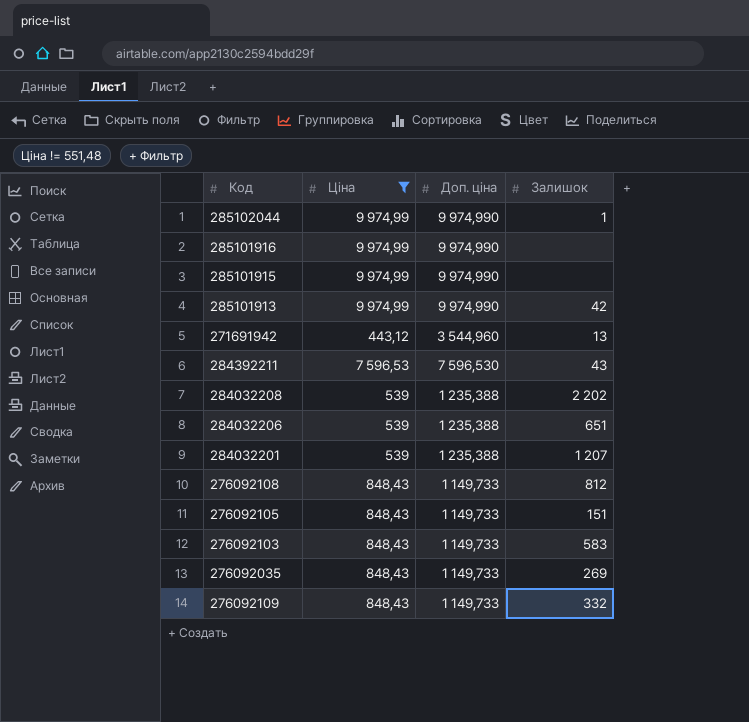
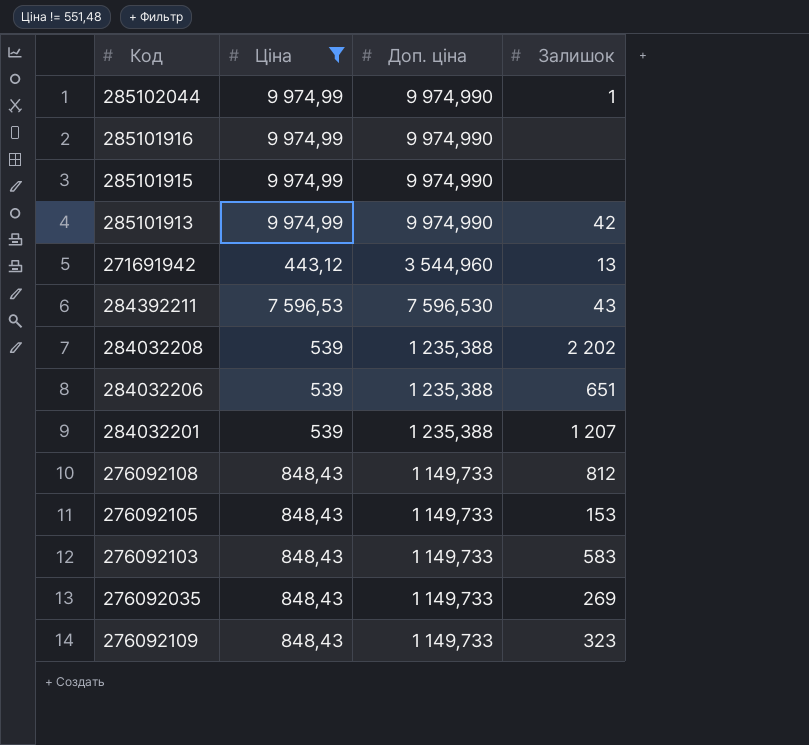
276092105 | Залишок: 151 -> 153
276092109 | Залишок: 332 -> 323

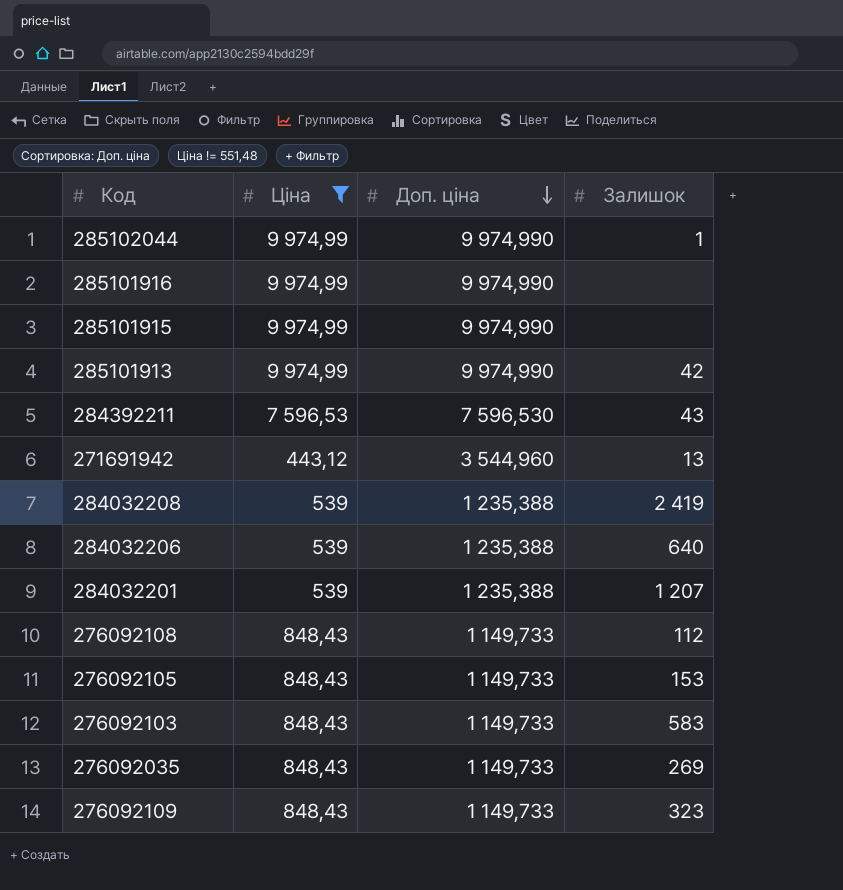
row order: none -> Доп. ціна descending
284032208 | Залишок: 2 202 -> 2 419
284032206 | Залишок: 651 -> 640
276092108 | Залишок: 812 -> 112

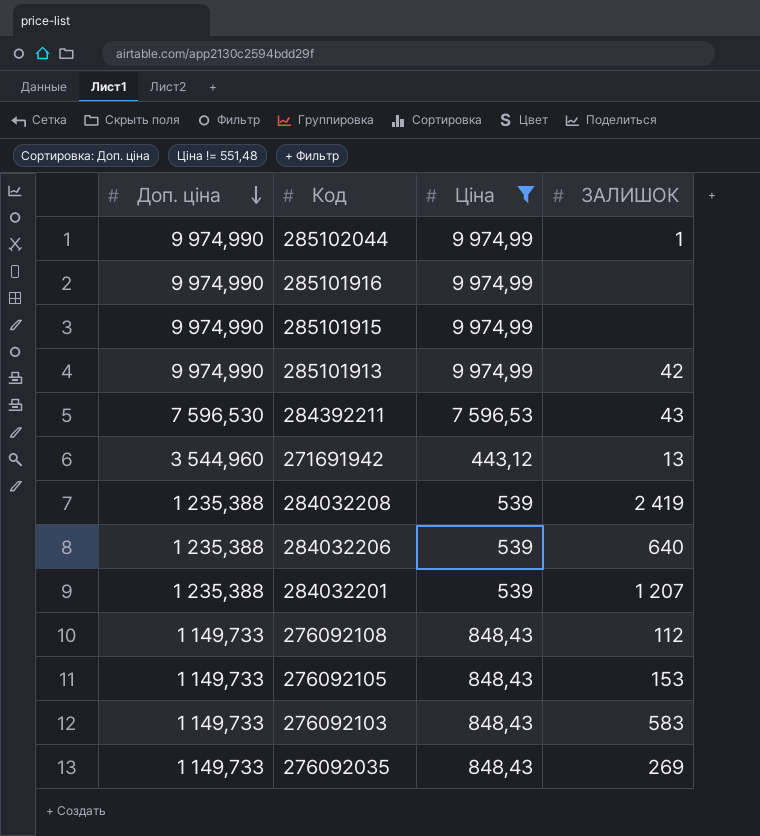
column Доп. ціна | position: 3 -> 1
column name: Залишок -> ЗАЛИШОК
row 276092109: 848,43 | 1 149,733 | 323 -> none

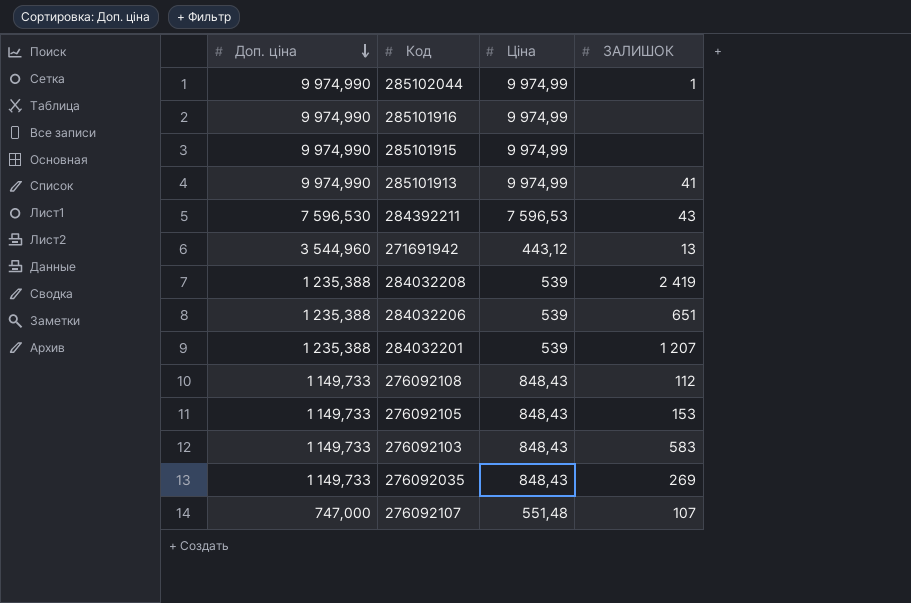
filter: Ціна != 551,48 -> none
285101913 | ЗАЛИШОК: 42 -> 41
284032206 | ЗАЛИШОК: 640 -> 651

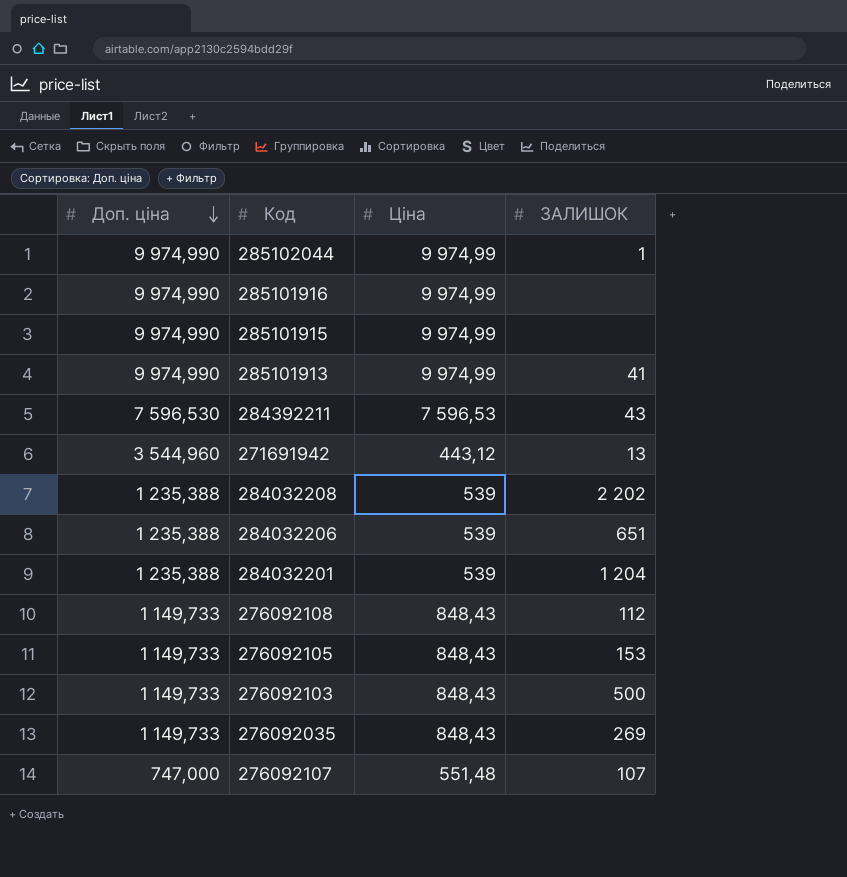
284032208 | ЗАЛИШОК: 2 419 -> 2 202
284032201 | ЗАЛИШОК: 1 207 -> 1 204
276092103 | ЗАЛИШОК: 583 -> 500

